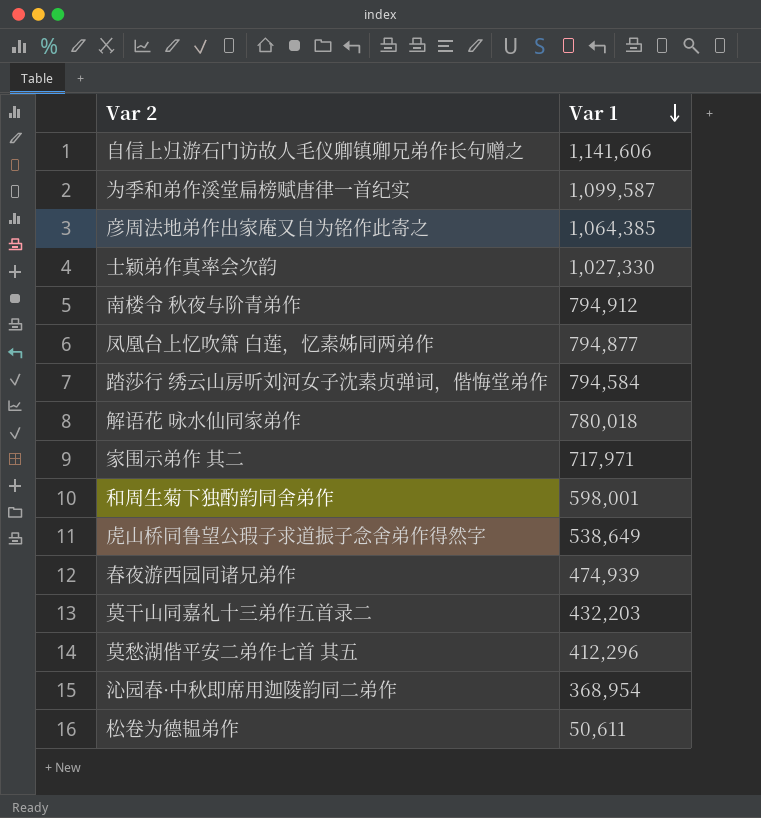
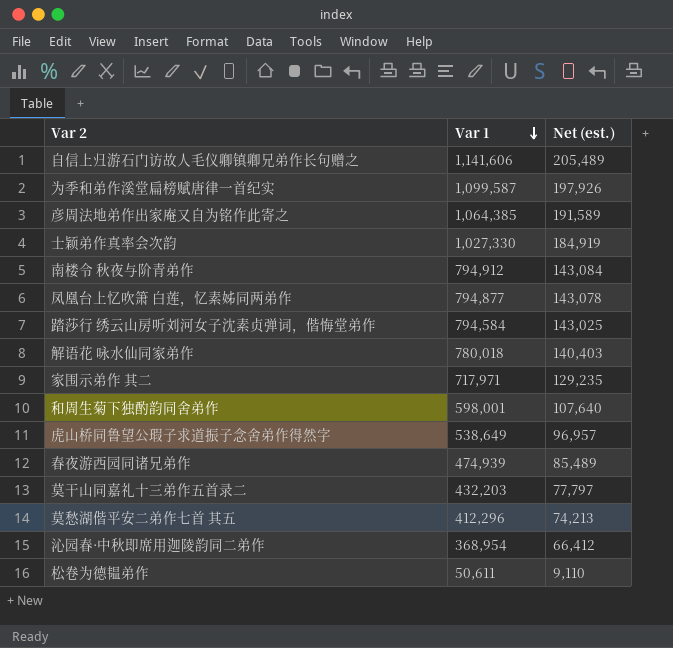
column Net (est.) | formula: none -> [Var 1] * 0.18

